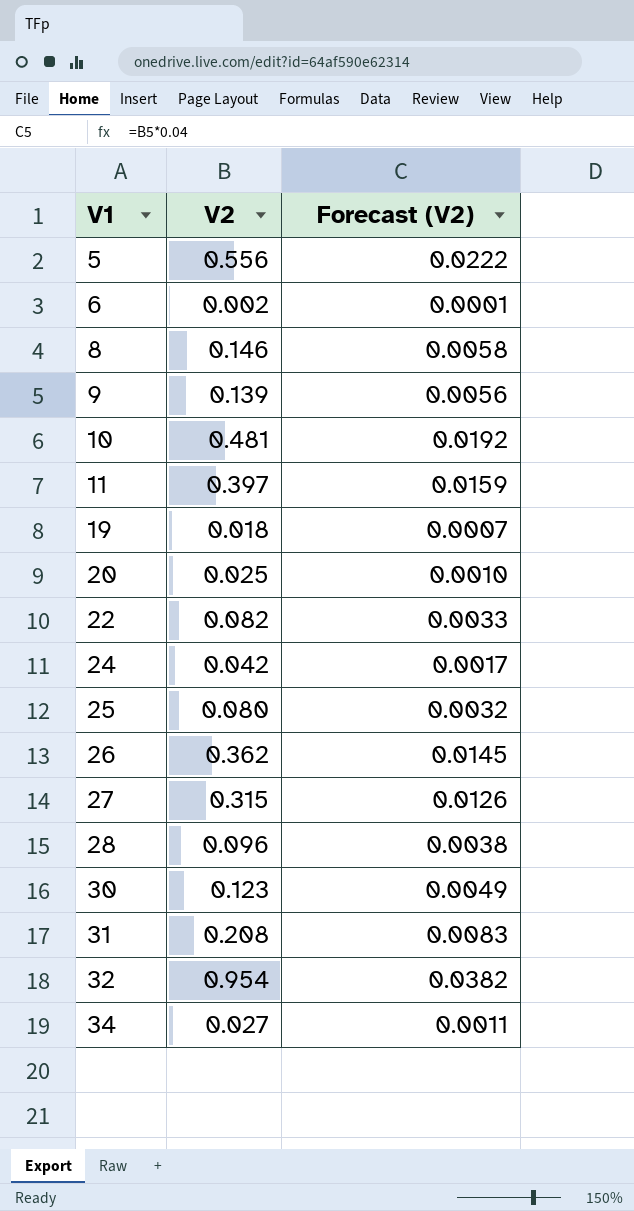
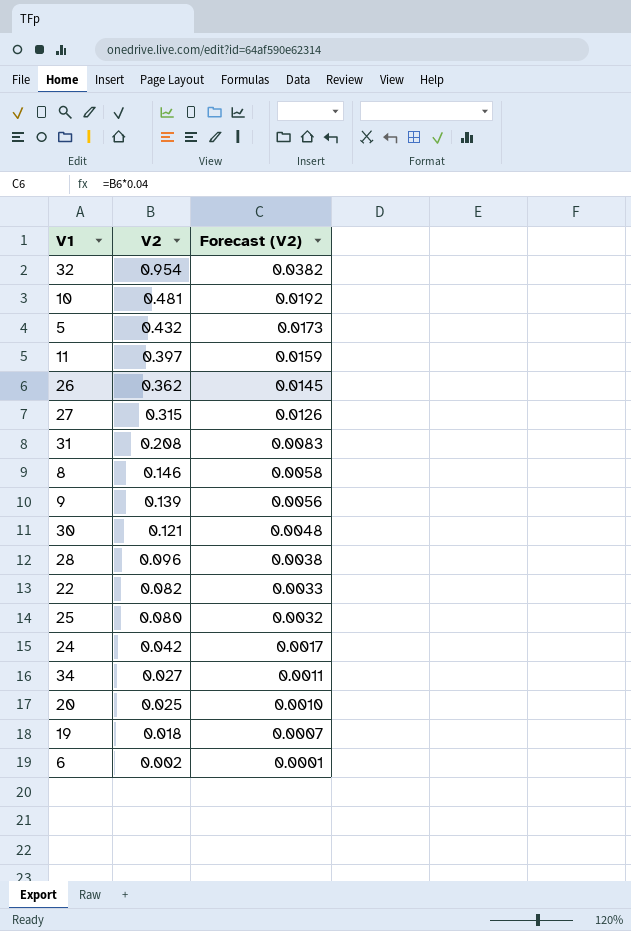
row order: V1 ascending -> V2 descending
5 | V2: 0.556 -> 0.432
5 | Forecast (V2): 0.0222 -> 0.0173
30 | V2: 0.123 -> 0.121
30 | Forecast (V2): 0.0049 -> 0.0048

